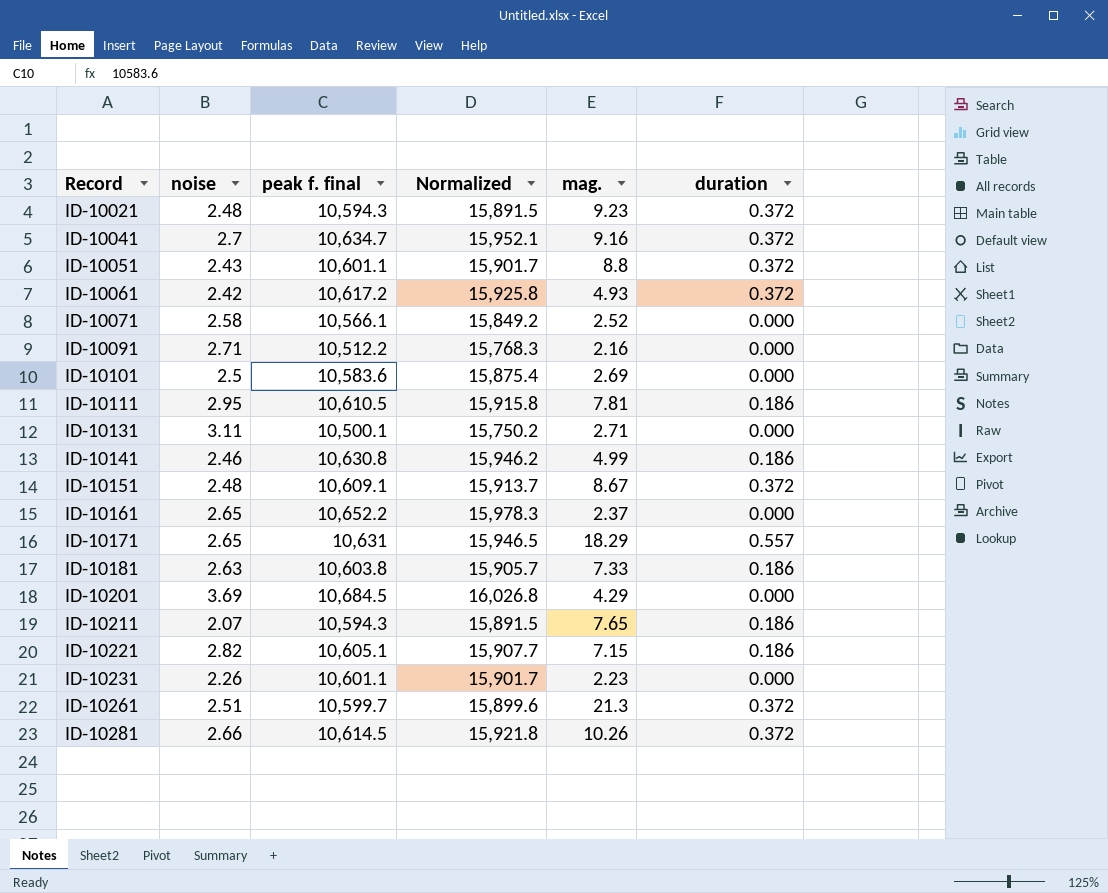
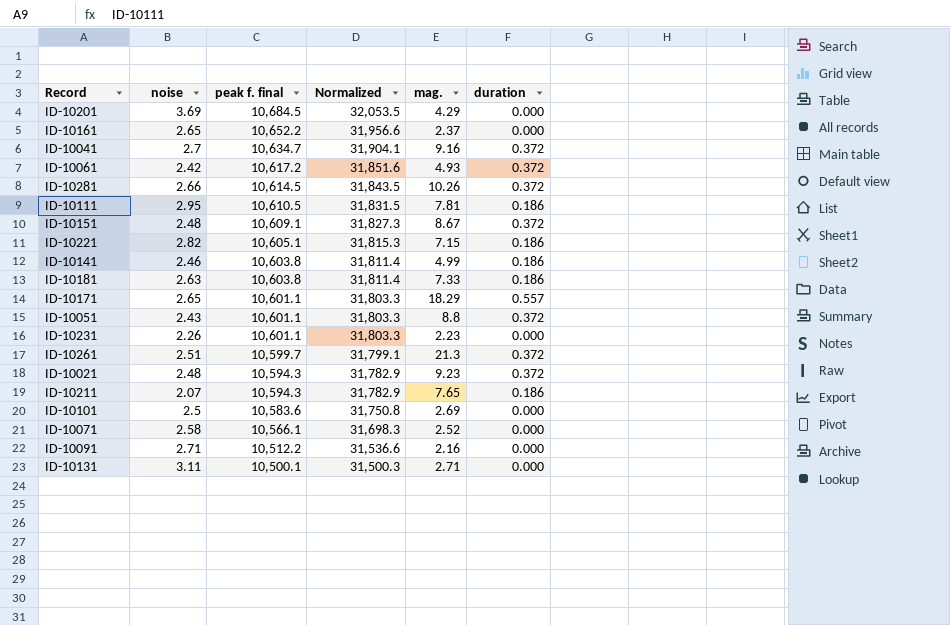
row order: Record ascending -> peak f. final descending
column Normalized | formula: [peak f. final] * 1.5 -> [peak f. final] * 3
ID-10141 | peak f. final: 10,630.8 -> 10,603.8
ID-10171 | peak f. final: 10,631 -> 10,601.1

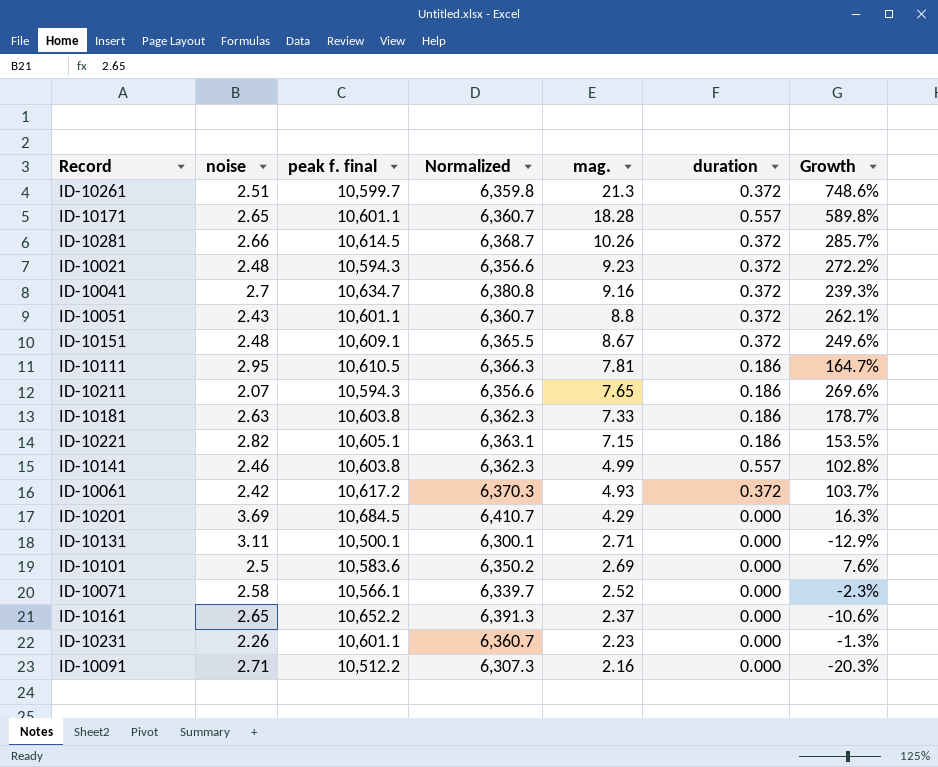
row order: peak f. final descending -> mag. descending
column Normalized | formula: [peak f. final] * 3 -> [peak f. final] * 0.6
column Growth | formula: none -> ([mag.] - [noise]) / [noise]
ID-10171 | mag.: 18.29 -> 18.28
ID-10141 | duration: 0.186 -> 0.557

